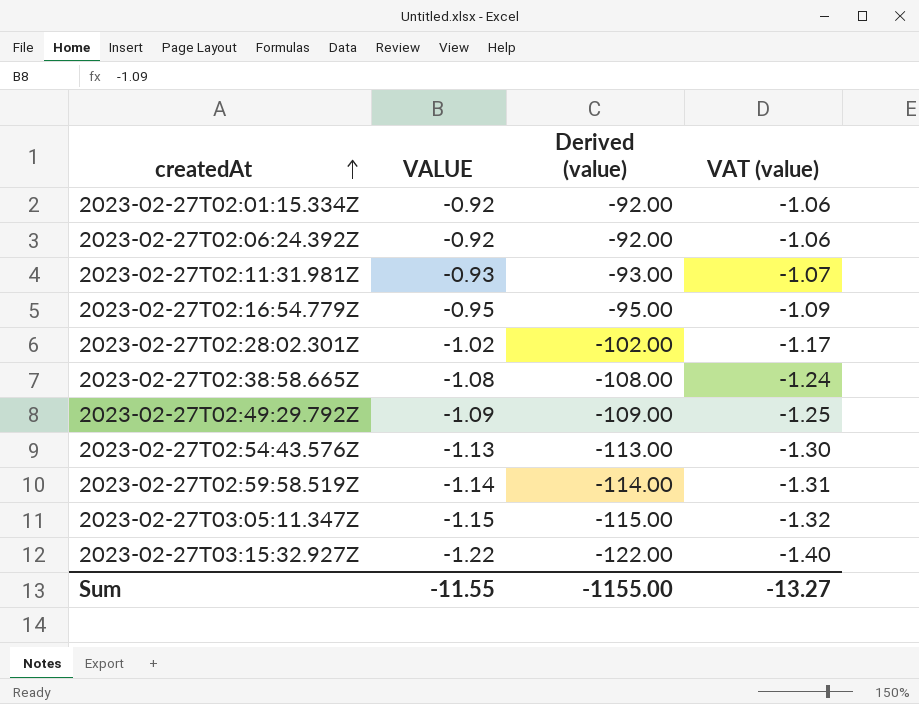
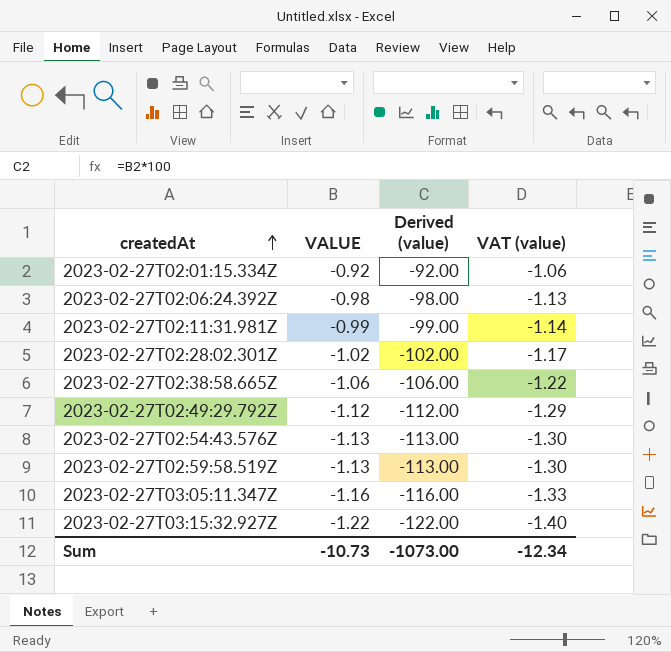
row 2023-02-27T02:16:54.779Z: -0.95 | -95.00 | -1.09 -> none
2023-02-27T02:06:24.392Z | VALUE: -0.92 -> -0.98
2023-02-27T02:06:24.392Z | Derived (value): -92.00 -> -98.00
2023-02-27T02:06:24.392Z | VAT (value): -1.06 -> -1.13
2023-02-27T02:11:31.981Z | VALUE: -0.93 -> -0.99
2023-02-27T02:11:31.981Z | Derived (value): -93.00 -> -99.00
2023-02-27T02:11:31.981Z | VAT (value): -1.07 -> -1.14
2023-02-27T02:38:58.665Z | VALUE: -1.08 -> -1.06
2023-02-27T02:38:58.665Z | Derived (value): -108.00 -> -106.00
2023-02-27T02:38:58.665Z | VAT (value): -1.24 -> -1.22
2023-02-27T02:49:29.792Z | VALUE: -1.09 -> -1.12
2023-02-27T02:49:29.792Z | Derived (value): -109.00 -> -112.00
2023-02-27T02:49:29.792Z | VAT (value): -1.25 -> -1.29
2023-02-27T02:59:58.519Z | VALUE: -1.14 -> -1.13
2023-02-27T02:59:58.519Z | Derived (value): -114.00 -> -113.00
2023-02-27T02:59:58.519Z | VAT (value): -1.31 -> -1.30
2023-02-27T03:05:11.347Z | VALUE: -1.15 -> -1.16
2023-02-27T03:05:11.347Z | Derived (value): -115.00 -> -116.00
2023-02-27T03:05:11.347Z | VAT (value): -1.32 -> -1.33
Sum | VALUE: -11.55 -> -10.73
Sum | Derived (value): -1155.00 -> -1073.00
Sum | VAT (value): -13.27 -> -12.34

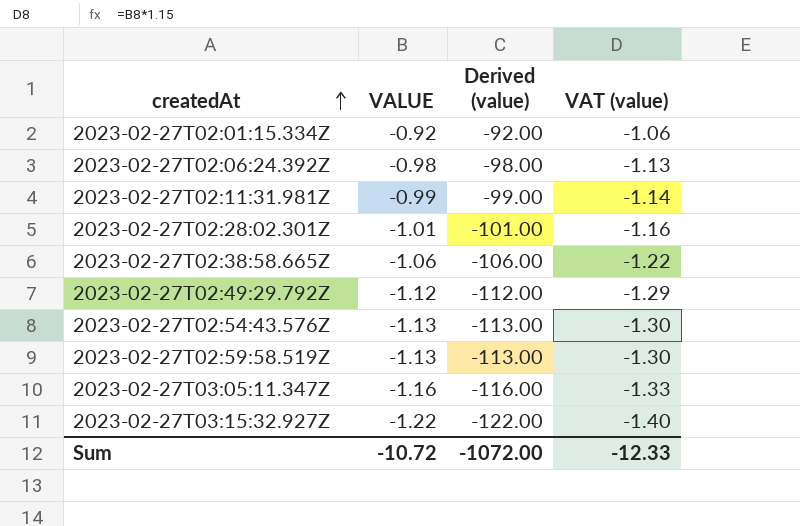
2023-02-27T02:28:02.301Z | VALUE: -1.02 -> -1.01
2023-02-27T02:28:02.301Z | Derived (value): -102.00 -> -101.00
2023-02-27T02:28:02.301Z | VAT (value): -1.17 -> -1.16
Sum | VALUE: -10.73 -> -10.72
Sum | Derived (value): -1073.00 -> -1072.00
Sum | VAT (value): -12.34 -> -12.33

